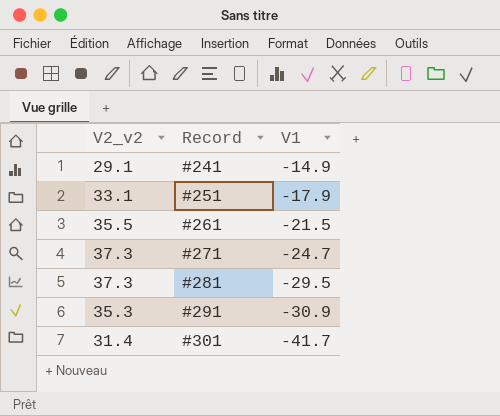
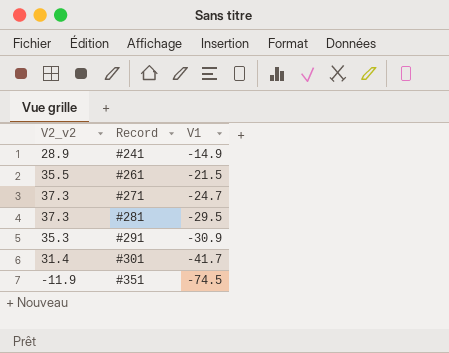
row #251: 33.1 | -17.9 -> none
#241 | V2_v2: 29.1 -> 28.9
row #351: none -> -11.9 | -74.5

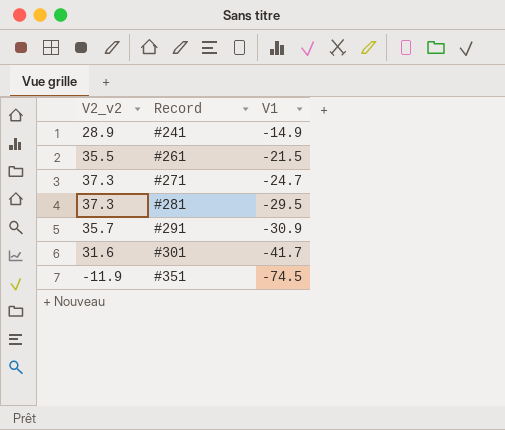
#291 | V2_v2: 35.3 -> 35.7
#301 | V2_v2: 31.4 -> 31.6

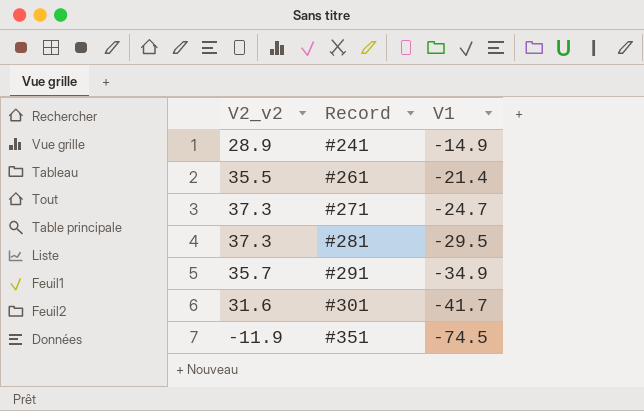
#261 | V1: -21.5 -> -21.4
#291 | V1: -30.9 -> -34.9

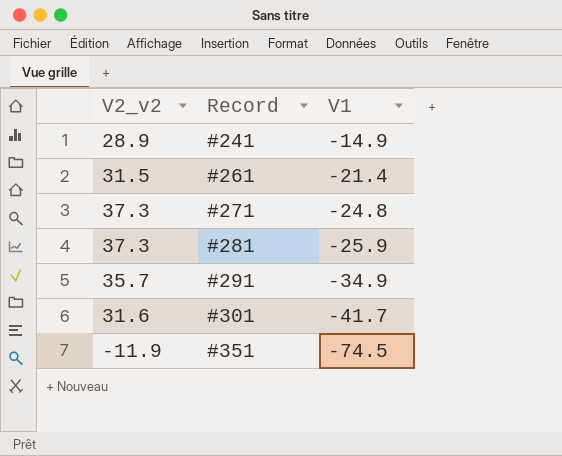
#261 | V2_v2: 35.5 -> 31.5
#271 | V1: -24.7 -> -24.8
#281 | V1: -29.5 -> -25.9

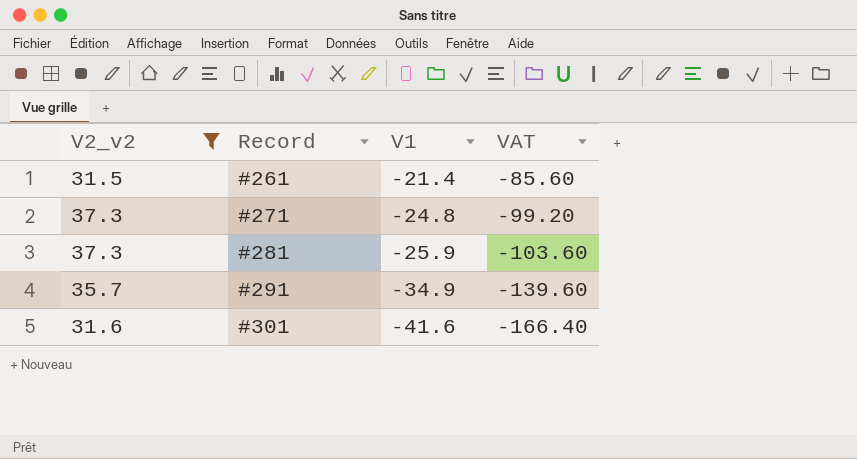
filter: none -> V2_v2 >= 31.5
column VAT | formula: none -> [V1] * 4
#301 | V1: -41.7 -> -41.6

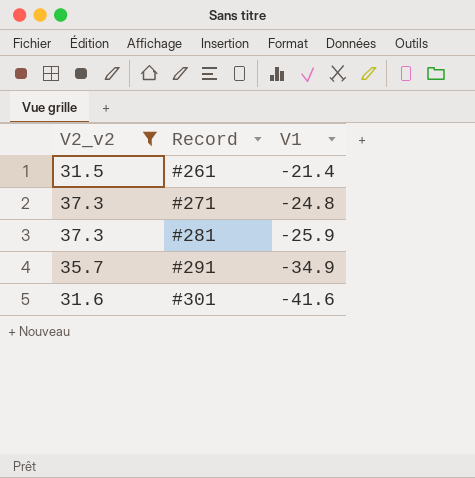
column VAT | formula: [V1] * 4 -> none

